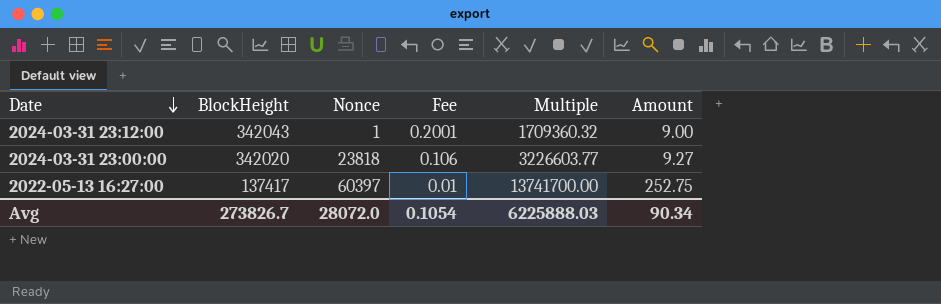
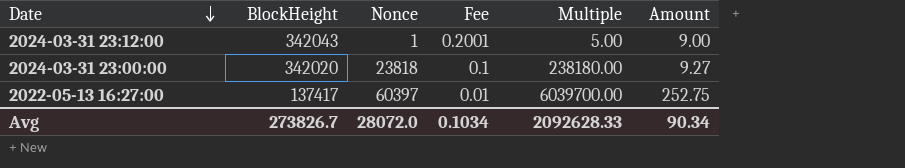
column Multiple | formula: [BlockHeight] / [Fee] -> [Nonce] / [Fee]
2024-03-31 23:00:00 | Fee: 0.106 -> 0.1
Avg | Fee: 0.1054 -> 0.1034
Avg | Multiple: 6225888.03 -> 2092628.33

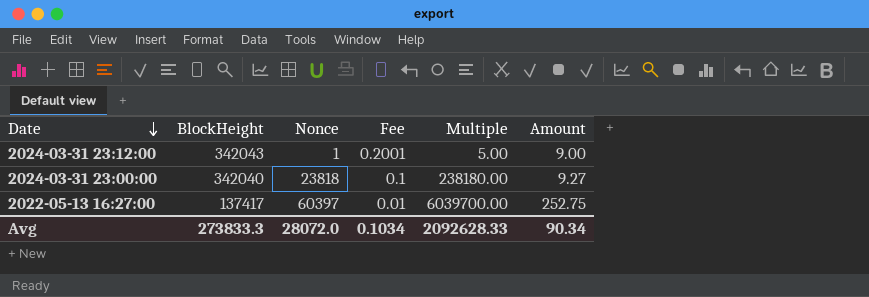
2024-03-31 23:00:00 | BlockHeight: 342020 -> 342040
Avg | BlockHeight: 273826.7 -> 273833.3

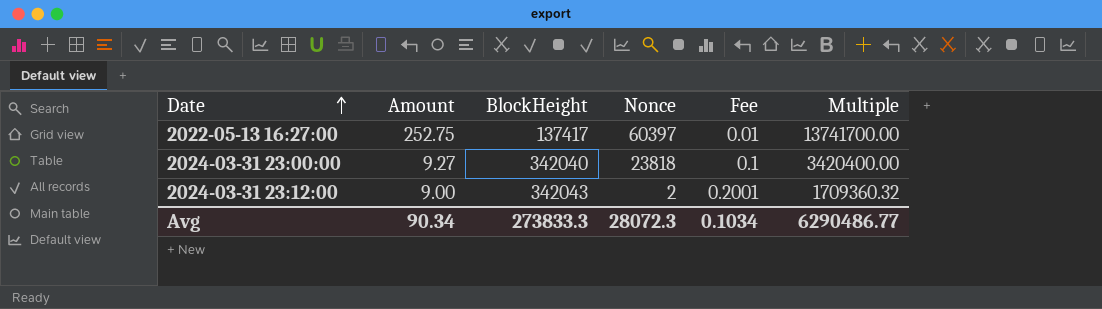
row order: Date descending -> Date ascending
column Amount | position: 6 -> 2
column Multiple | formula: [Nonce] / [Fee] -> [BlockHeight] / [Fee]
2024-03-31 23:12:00 | Nonce: 1 -> 2
Avg | Nonce: 28072.0 -> 28072.3
Avg | Multiple: 2092628.33 -> 6290486.77

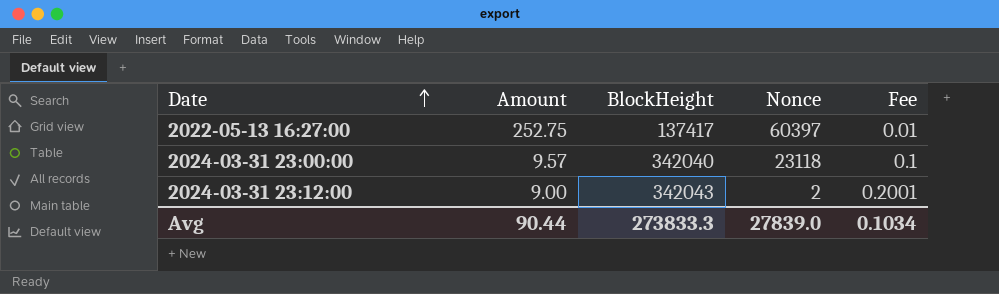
column Multiple | formula: [BlockHeight] / [Fee] -> none
2024-03-31 23:00:00 | Amount: 9.27 -> 9.57
2024-03-31 23:00:00 | Nonce: 23818 -> 23118
Avg | Amount: 90.34 -> 90.44
Avg | Nonce: 28072.3 -> 27839.0

